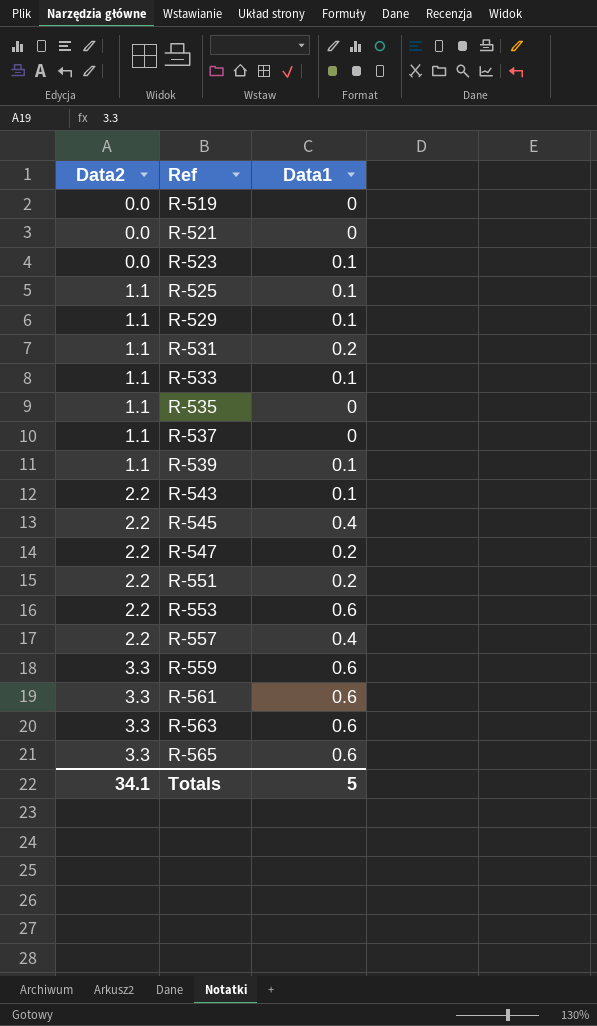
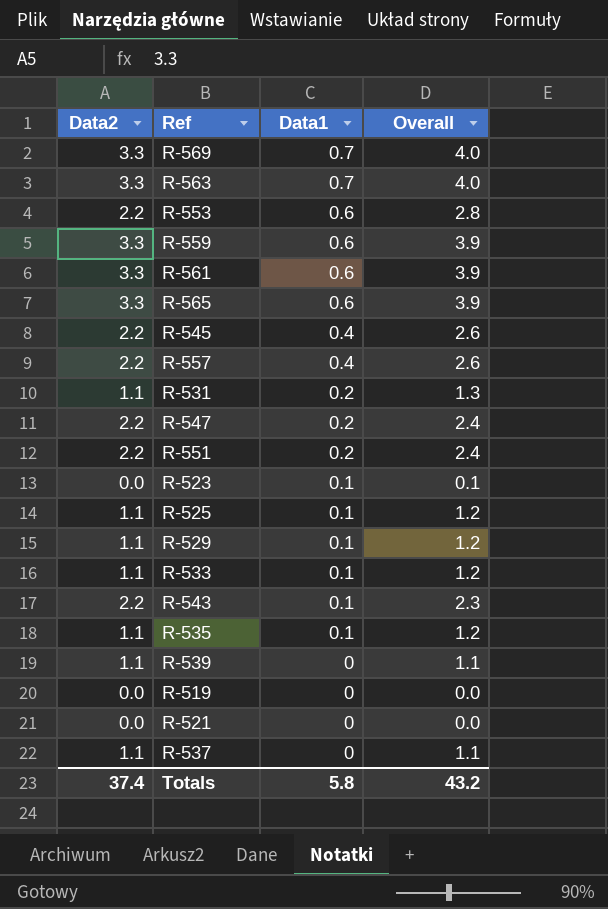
row order: Data2 ascending -> Data1 descending
column Overall | formula: none -> [Data2] + [Data1]
row R-569: none -> 3.3 | 0.7 | 4.0
R-563 | Data1: 0.6 -> 0.7
R-535 | Data1: 0 -> 0.1
R-539 | Data1: 0.1 -> 0
Totals | Data2: 34.1 -> 37.4
Totals | Data1: 5 -> 5.8

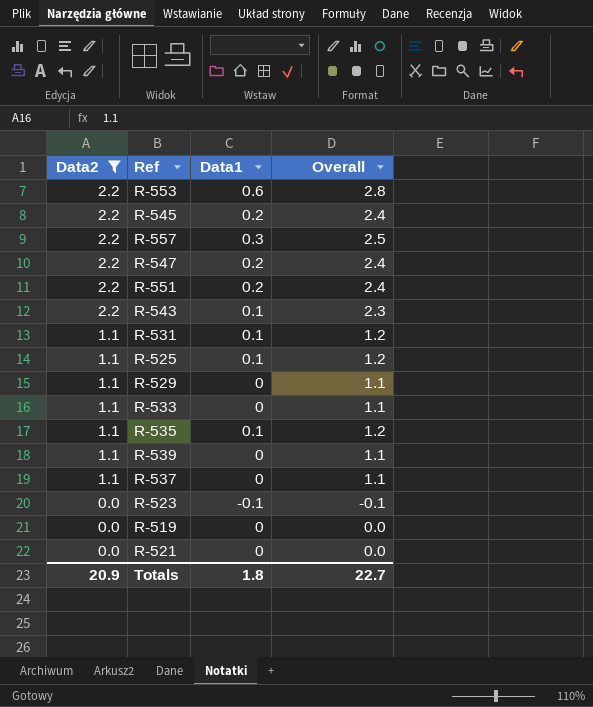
filter: none -> Data2 != 3.3
row order: Data1 descending -> Data2 descending
R-545 | Data1: 0.4 -> 0.2
R-545 | Overall: 2.6 -> 2.4
R-557 | Data1: 0.4 -> 0.3
R-557 | Overall: 2.6 -> 2.5
R-531 | Data1: 0.2 -> 0.1
R-531 | Overall: 1.3 -> 1.2
R-529 | Data1: 0.1 -> 0
R-529 | Overall: 1.2 -> 1.1
R-533 | Data1: 0.1 -> 0
R-533 | Overall: 1.2 -> 1.1
R-523 | Data1: 0.1 -> -0.1
R-523 | Overall: 0.1 -> -0.1
Totals | Data2: 37.4 -> 20.9
Totals | Data1: 5.8 -> 1.8
Totals | Overall: 43.2 -> 22.7

